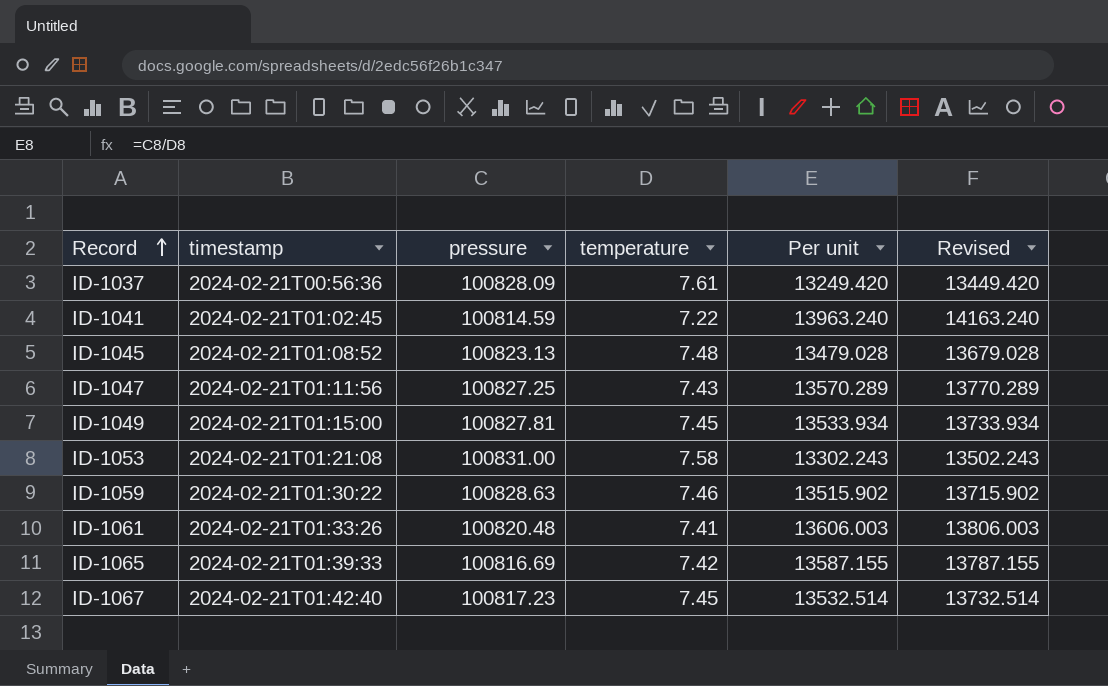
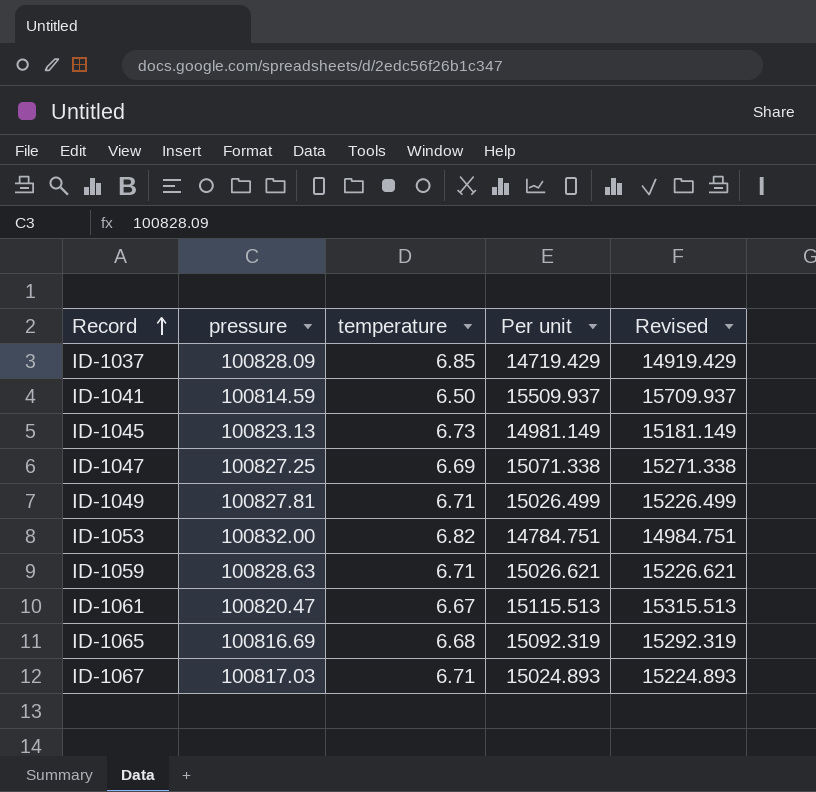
column timestamp | position: 2 -> none
ID-1037 | temperature: 7.61 -> 6.85
ID-1037 | Per unit: 13249.420 -> 14719.429
ID-1037 | Revised: 13449.420 -> 14919.429
ID-1041 | temperature: 7.22 -> 6.50
ID-1041 | Per unit: 13963.240 -> 15509.937
ID-1041 | Revised: 14163.240 -> 15709.937
ID-1045 | temperature: 7.48 -> 6.73
ID-1045 | Per unit: 13479.028 -> 14981.149
ID-1045 | Revised: 13679.028 -> 15181.149
ID-1047 | temperature: 7.43 -> 6.69
ID-1047 | Per unit: 13570.289 -> 15071.338
ID-1047 | Revised: 13770.289 -> 15271.338
ID-1049 | temperature: 7.45 -> 6.71
ID-1049 | Per unit: 13533.934 -> 15026.499
ID-1049 | Revised: 13733.934 -> 15226.499
ID-1053 | pressure: 100831.00 -> 100832.00
ID-1053 | temperature: 7.58 -> 6.82
ID-1053 | Per unit: 13302.243 -> 14784.751
ID-1053 | Revised: 13502.243 -> 14984.751
ID-1059 | temperature: 7.46 -> 6.71
ID-1059 | Per unit: 13515.902 -> 15026.621
ID-1059 | Revised: 13715.902 -> 15226.621
ID-1061 | pressure: 100820.48 -> 100820.47
ID-1061 | temperature: 7.41 -> 6.67
ID-1061 | Per unit: 13606.003 -> 15115.513
ID-1061 | Revised: 13806.003 -> 15315.513
ID-1065 | temperature: 7.42 -> 6.68
ID-1065 | Per unit: 13587.155 -> 15092.319
ID-1065 | Revised: 13787.155 -> 15292.319
ID-1067 | pressure: 100817.23 -> 100817.03
ID-1067 | temperature: 7.45 -> 6.71
ID-1067 | Per unit: 13532.514 -> 15024.893
ID-1067 | Revised: 13732.514 -> 15224.893

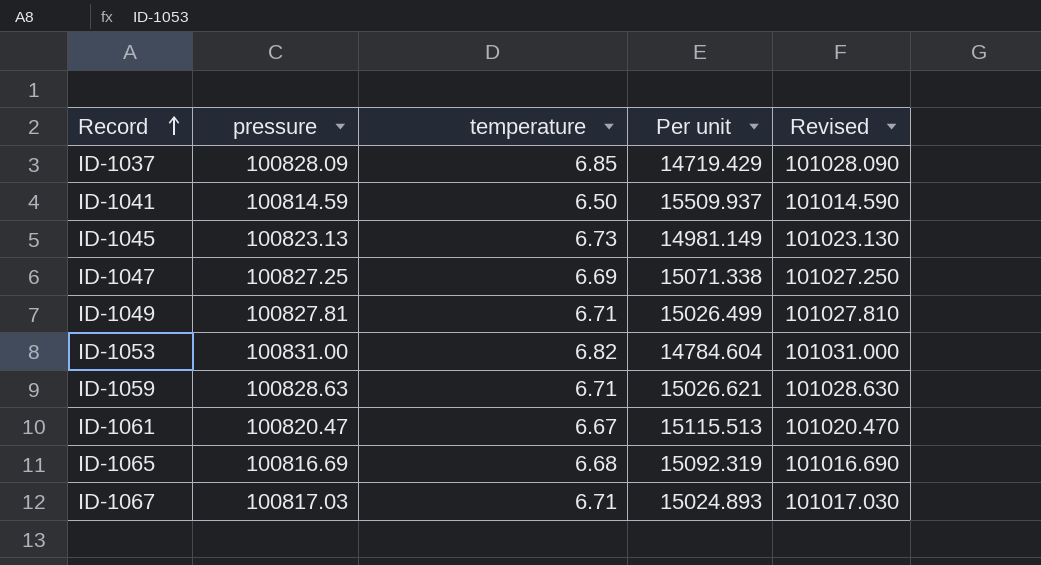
column Revised | formula: [Per unit] + 200 -> [pressure] + 200
ID-1053 | pressure: 100832.00 -> 100831.00
ID-1053 | Per unit: 14784.751 -> 14784.604

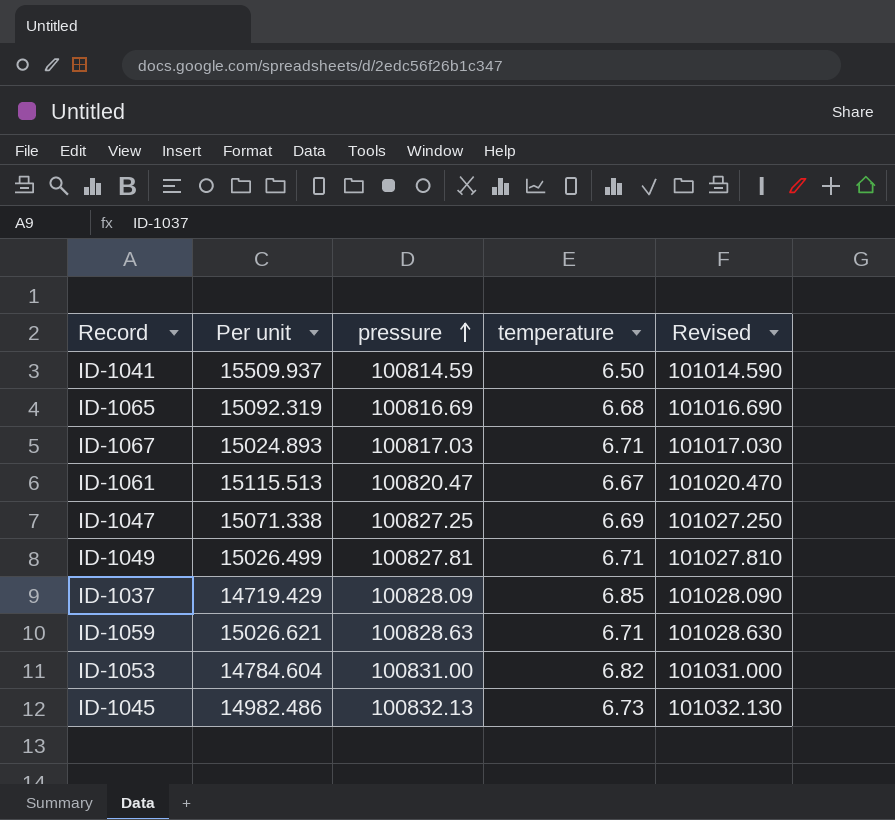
row order: Record ascending -> pressure ascending
column Per unit | position: 4 -> 2
ID-1045 | Per unit: 14981.149 -> 14982.486
ID-1045 | pressure: 100823.13 -> 100832.13
ID-1045 | Revised: 101023.130 -> 101032.130

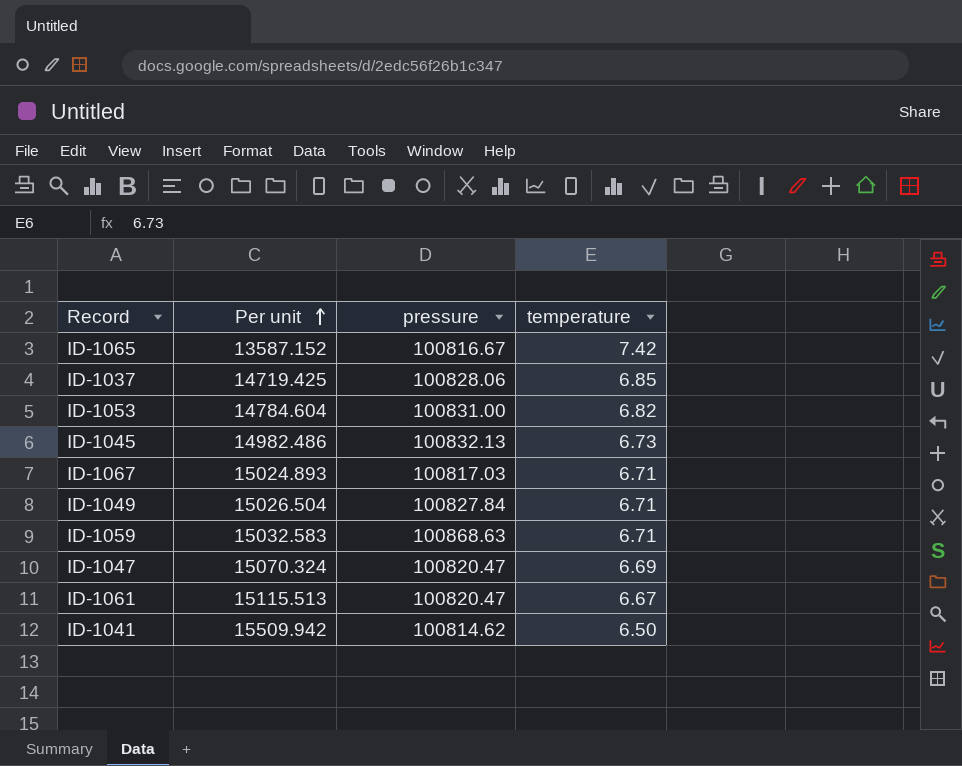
row order: pressure ascending -> Per unit ascending
column Revised | formula: [pressure] + 200 -> none
ID-1065 | Per unit: 15092.319 -> 13587.152
ID-1065 | pressure: 100816.69 -> 100816.67
ID-1065 | temperature: 6.68 -> 7.42
ID-1037 | Per unit: 14719.429 -> 14719.425
ID-1037 | pressure: 100828.09 -> 100828.06
ID-1049 | Per unit: 15026.499 -> 15026.504
ID-1049 | pressure: 100827.81 -> 100827.84
ID-1059 | Per unit: 15026.621 -> 15032.583
ID-1059 | pressure: 100828.63 -> 100868.63
ID-1047 | Per unit: 15071.338 -> 15070.324
ID-1047 | pressure: 100827.25 -> 100820.47
ID-1041 | Per unit: 15509.937 -> 15509.942
ID-1041 | pressure: 100814.59 -> 100814.62

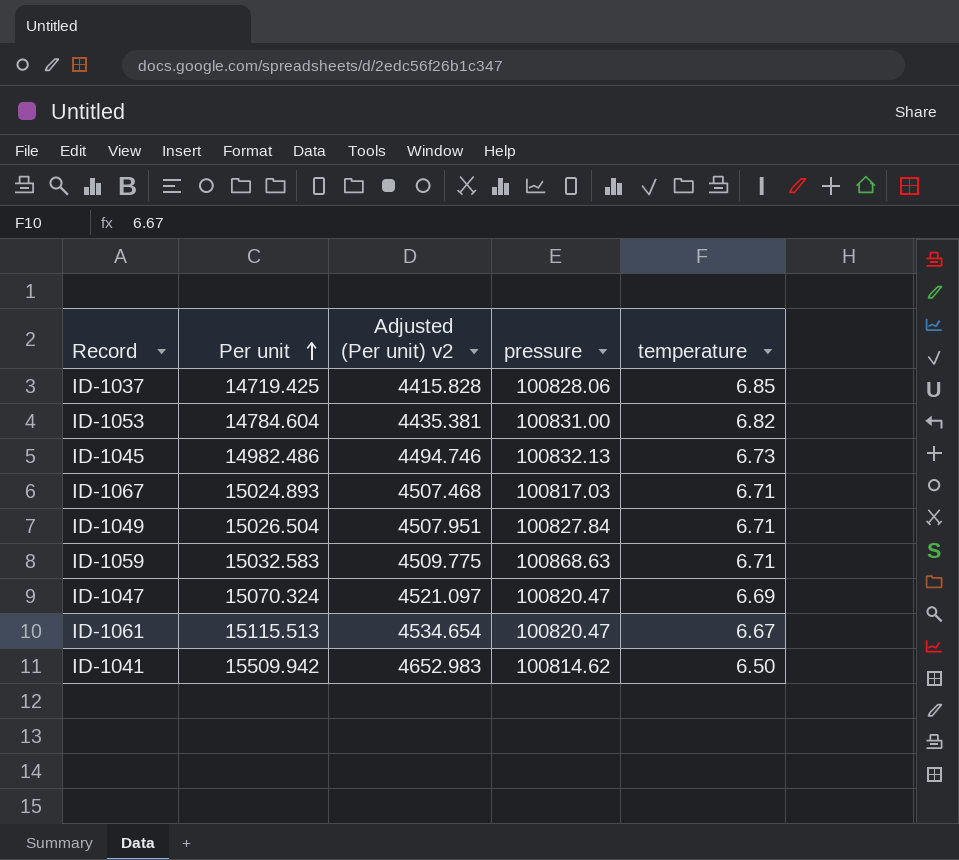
column Adjusted (Per unit) v2 | formula: none -> [Per unit] * 0.3
row ID-1065: 13587.152 | 100816.67 | 7.42 -> none

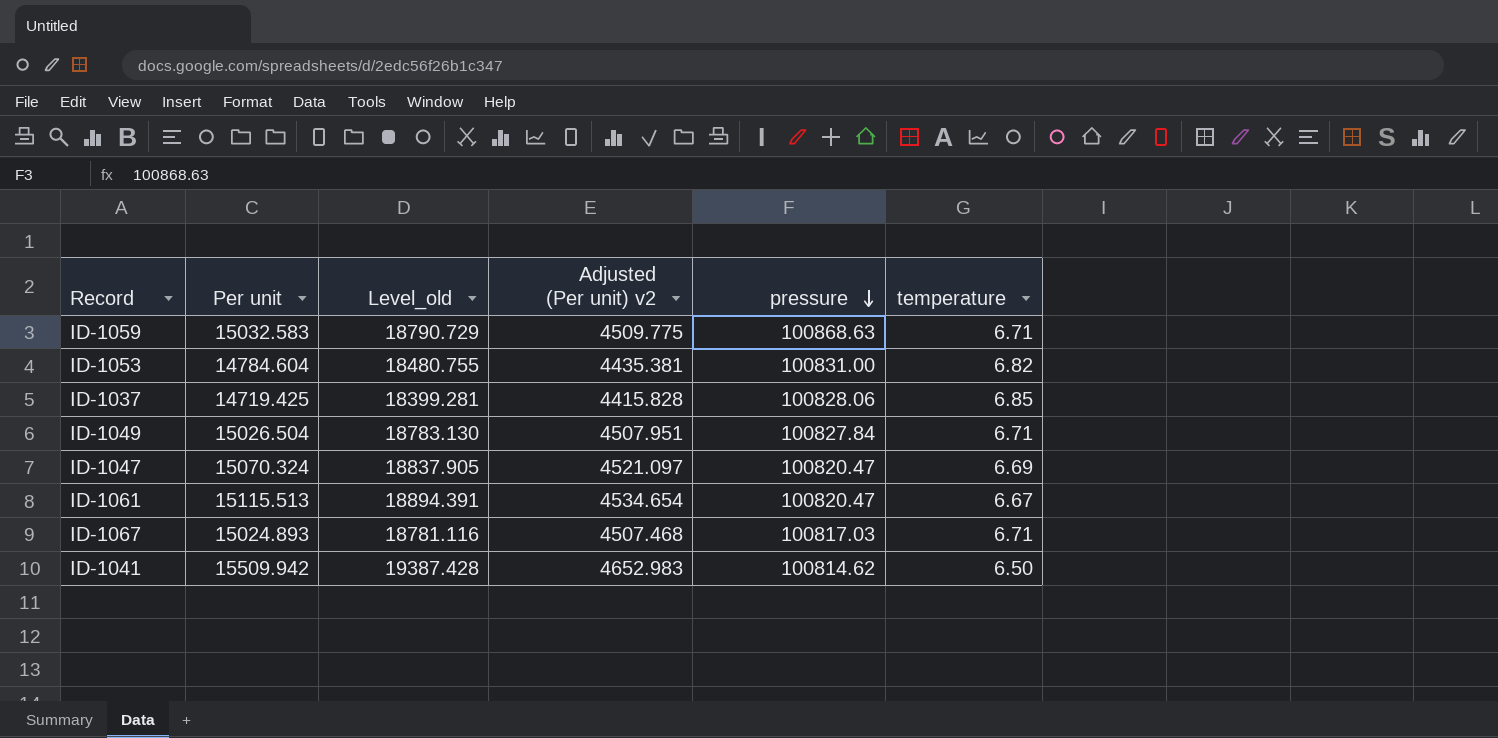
row order: Per unit ascending -> pressure descending
column Level_old | formula: none -> [Per unit] * 1.25
row ID-1045: 14982.486 | 4494.746 | 100832.13 | 6.73 -> none

